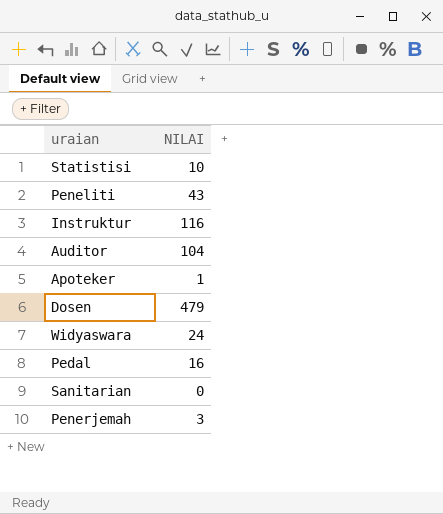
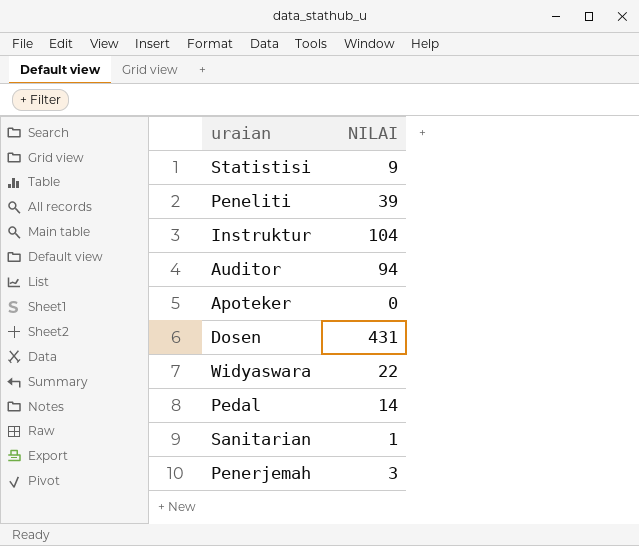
Statistisi | NILAI: 10 -> 9
Peneliti | NILAI: 43 -> 39
Instruktur | NILAI: 116 -> 104
Auditor | NILAI: 104 -> 94
Apoteker | NILAI: 1 -> 0
Dosen | NILAI: 479 -> 431
Widyaswara | NILAI: 24 -> 22
Pedal | NILAI: 16 -> 14
Sanitarian | NILAI: 0 -> 1

